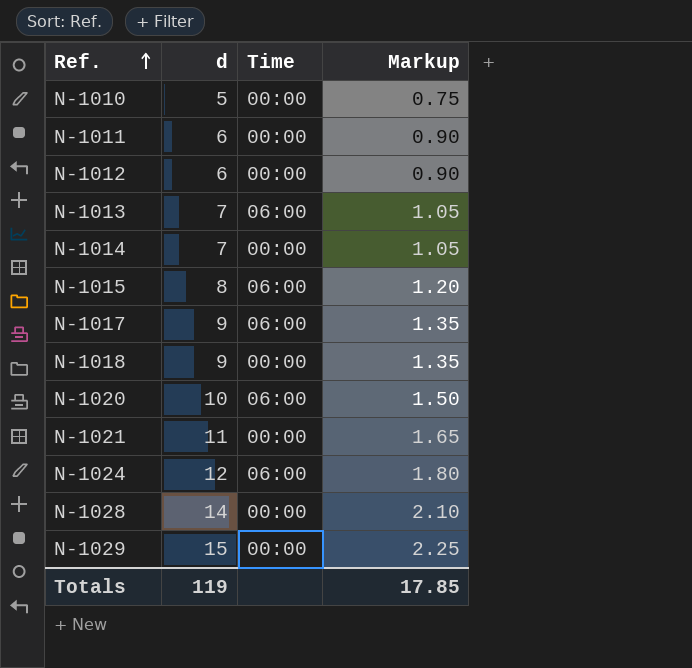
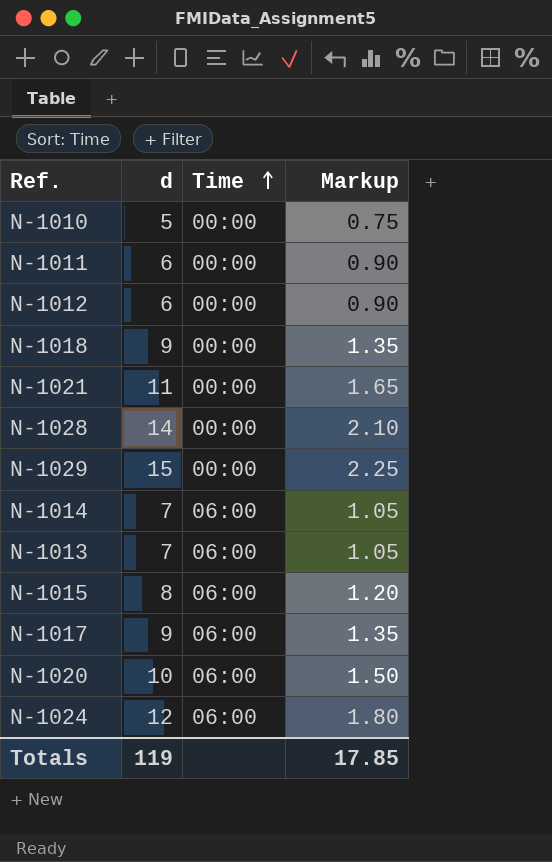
row order: Ref. ascending -> Time ascending
N-1014 | Time: 00:00 -> 06:00

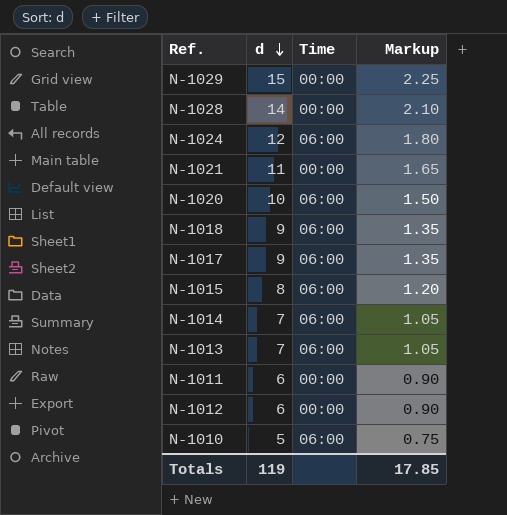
row order: Time ascending -> d descending
N-1018 | Time: 00:00 -> 06:00
N-1010 | Time: 00:00 -> 06:00

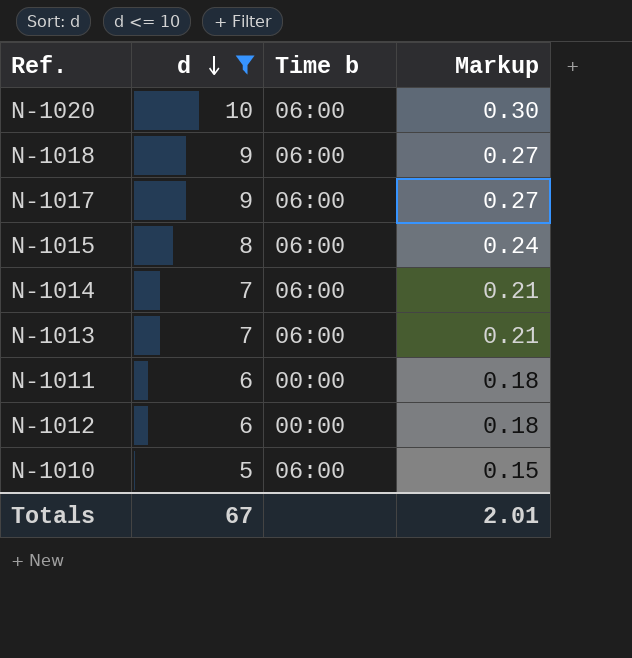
filter: none -> d <= 10
column name: Time -> Time b
column Markup | formula: [d] * 0.15 -> [d] * 0.03
Totals | d: 119 -> 67
Totals | Markup: 17.85 -> 2.01

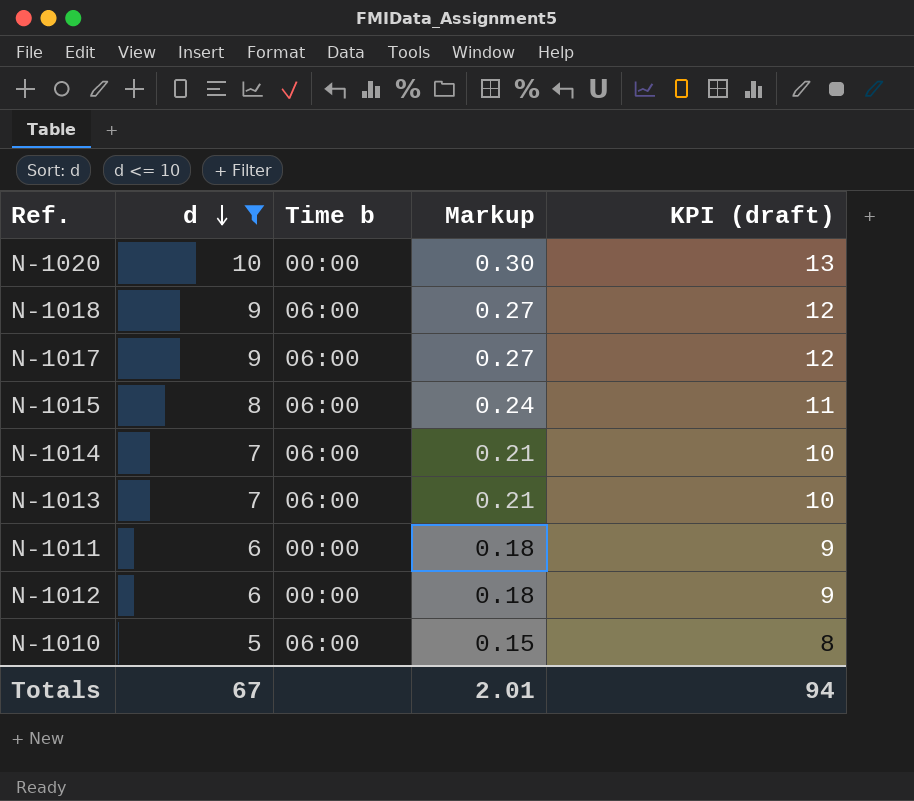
column KPI (draft) | formula: none -> [d] + 3
N-1020 | Time b: 06:00 -> 00:00

